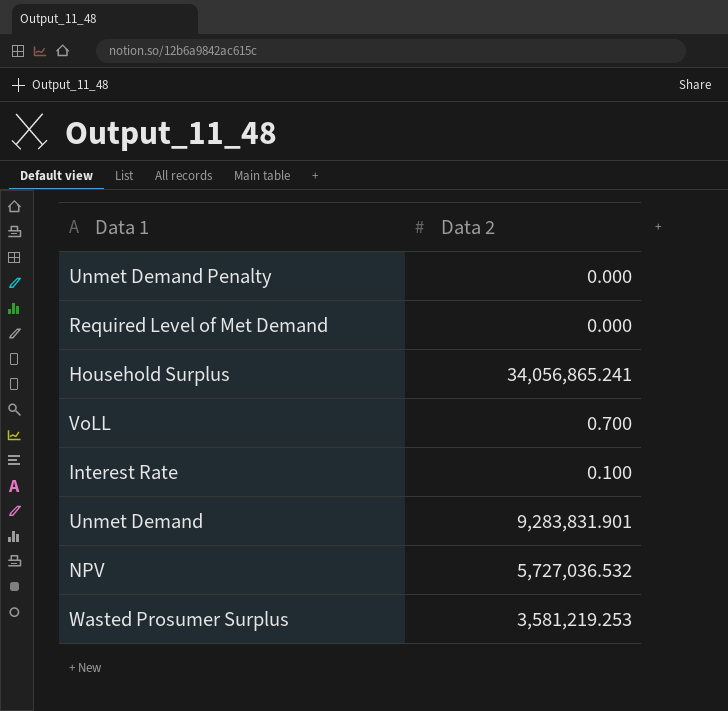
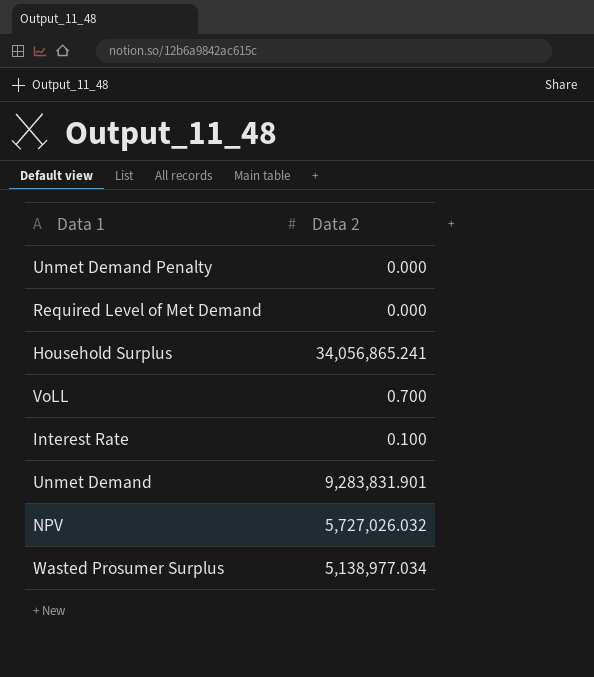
NPV | Data 2: 5,727,036.532 -> 5,727,026.032
Wasted Prosumer Surplus | Data 2: 3,581,219.253 -> 5,138,977.034

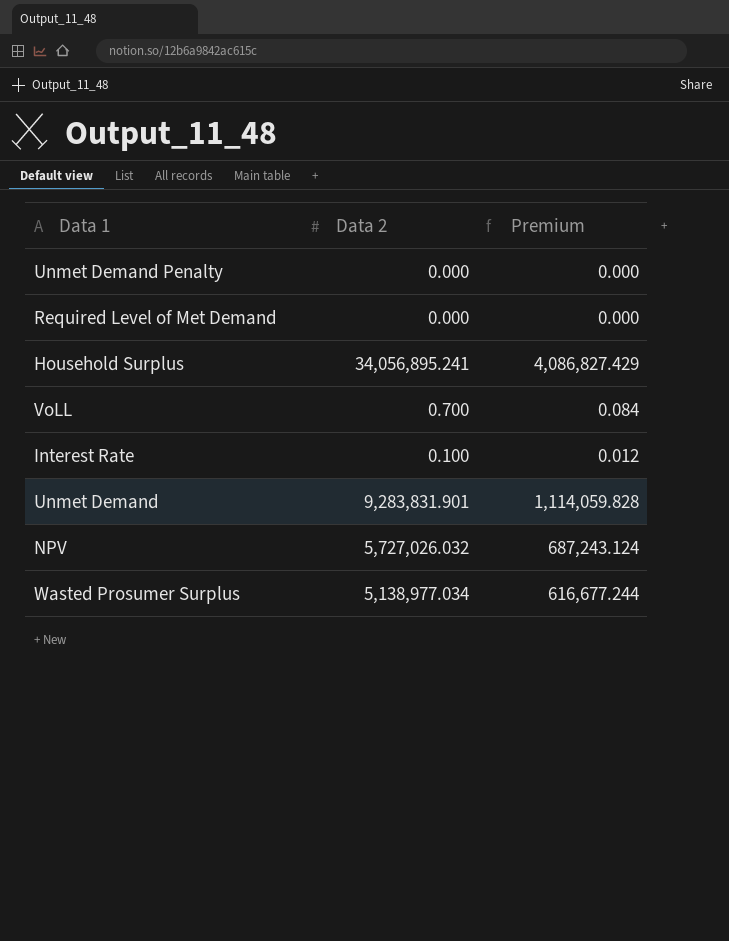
column Premium | formula: none -> [Data 2] * 0.12
Household Surplus | Data 2: 34,056,865.241 -> 34,056,895.241

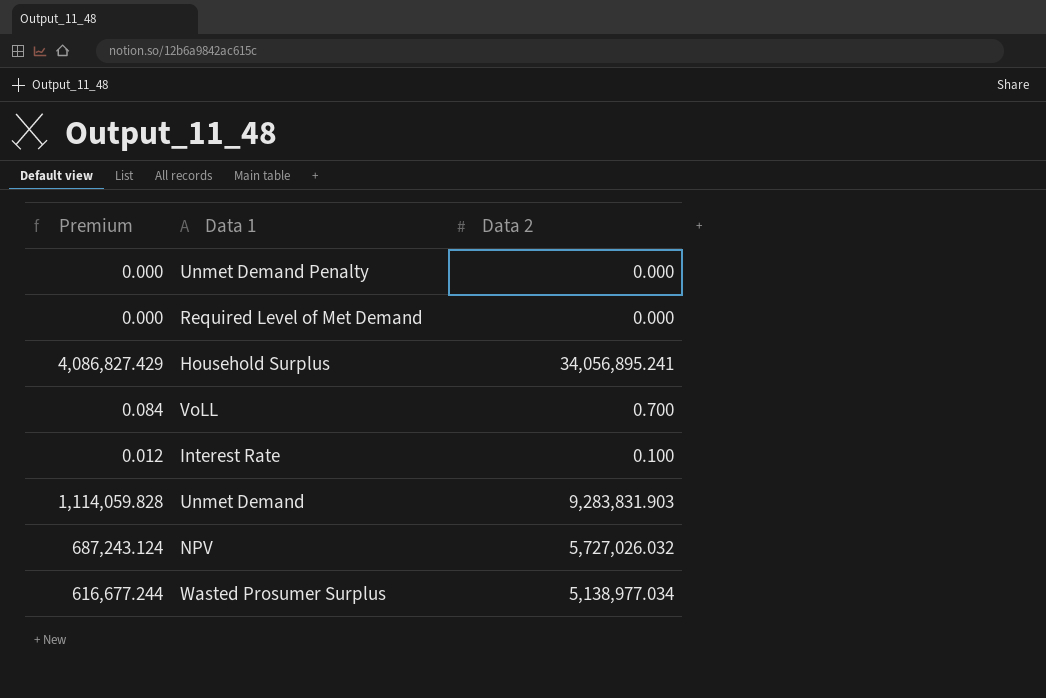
column Premium | position: 3 -> 1
Unmet Demand | Data 2: 9,283,831.901 -> 9,283,831.903

